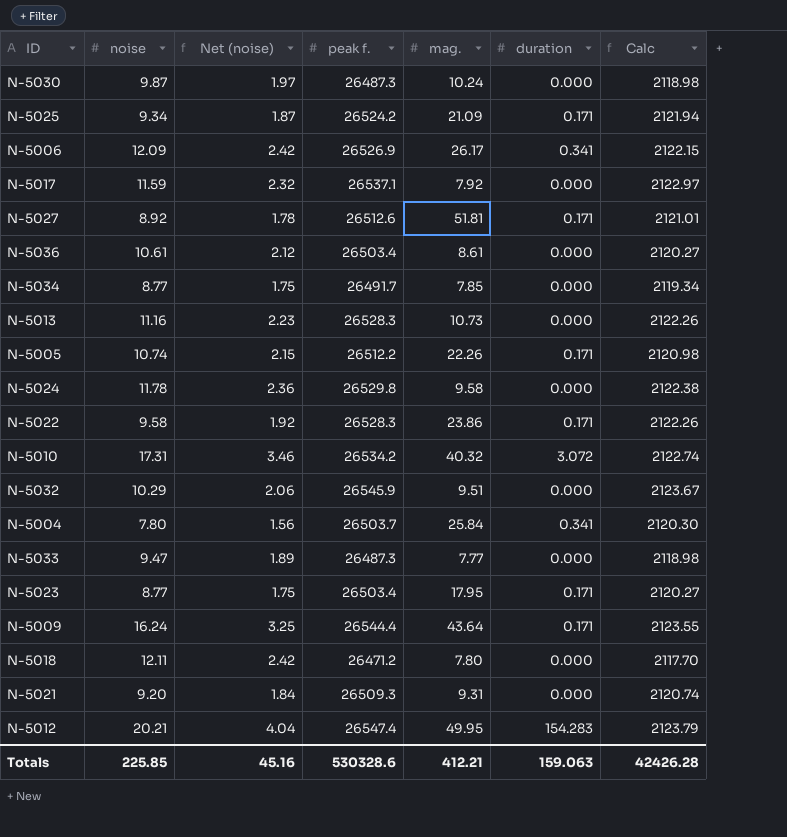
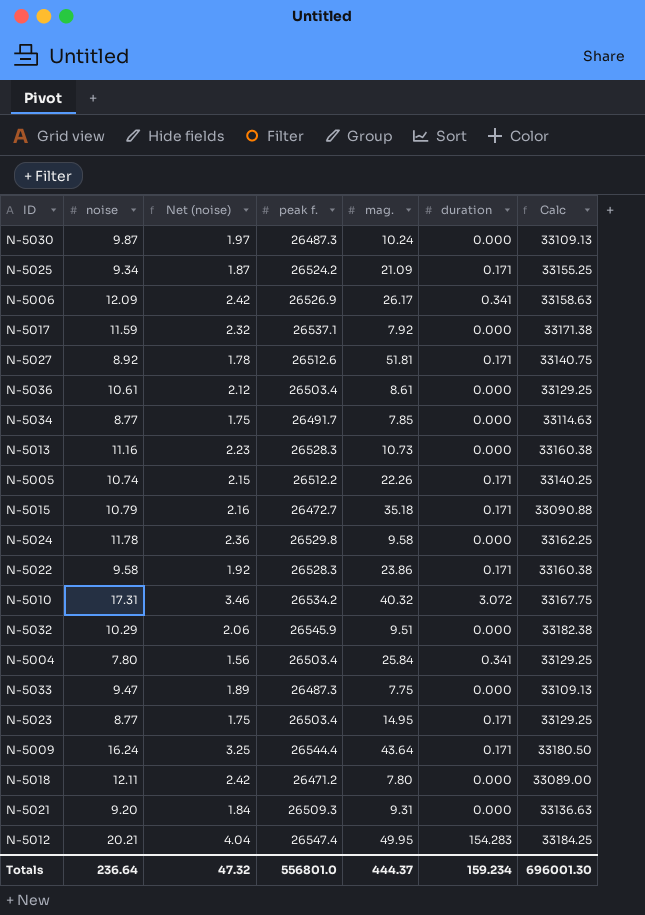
column Calc | formula: [peak f.] * 0.08 -> [peak f.] * 1.25
row N-5015: none -> 10.79 | 2.16 | 26472.7 | 35.18 | 0.171 | 33090.88
N-5004 | peak f.: 26503.7 -> 26503.4
N-5033 | mag.: 7.77 -> 7.75
N-5023 | mag.: 17.95 -> 14.95
Totals | noise: 225.85 -> 236.64
Totals | Net (noise): 45.16 -> 47.32
Totals | peak f.: 530328.6 -> 556801.0
Totals | mag.: 412.21 -> 444.37
Totals | duration: 159.063 -> 159.234
Totals | Calc: 42426.28 -> 696001.30

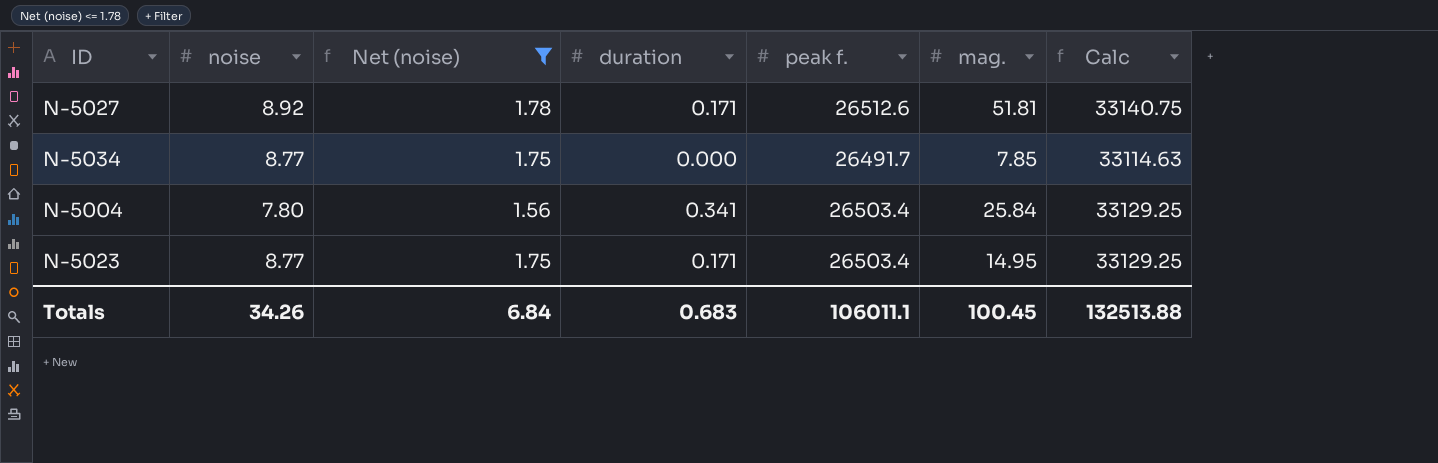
filter: none -> Net (noise) <= 1.78
column duration | position: 6 -> 4
Totals | noise: 236.64 -> 34.26
Totals | Net (noise): 47.32 -> 6.84
Totals | duration: 159.234 -> 0.683
Totals | peak f.: 556801.0 -> 106011.1
Totals | mag.: 444.37 -> 100.45
Totals | Calc: 696001.30 -> 132513.88

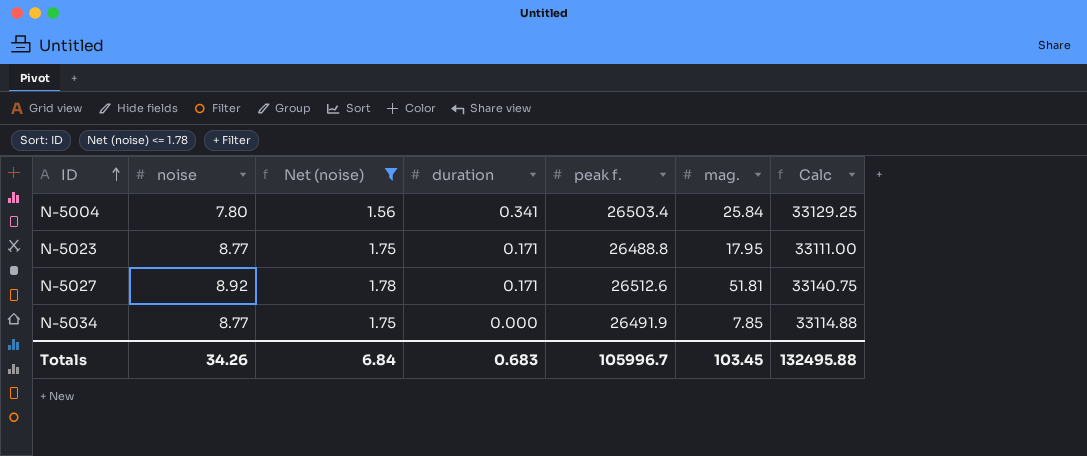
row order: none -> ID ascending
N-5023 | peak f.: 26503.4 -> 26488.8
N-5023 | mag.: 14.95 -> 17.95
N-5023 | Calc: 33129.25 -> 33111.00
N-5034 | peak f.: 26491.7 -> 26491.9
N-5034 | Calc: 33114.63 -> 33114.88
Totals | peak f.: 106011.1 -> 105996.7
Totals | mag.: 100.45 -> 103.45
Totals | Calc: 132513.88 -> 132495.88

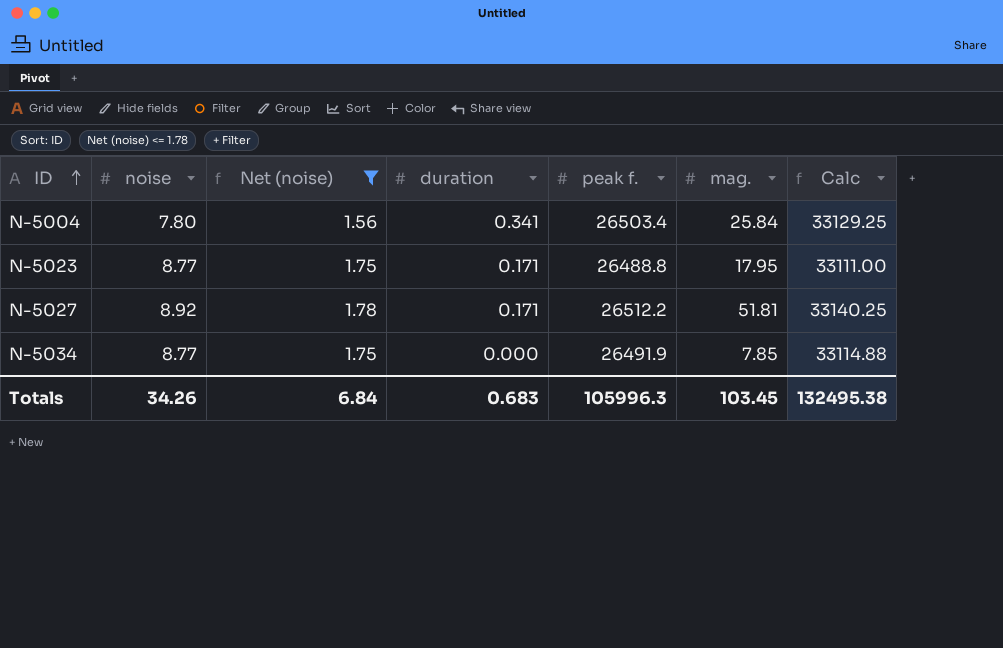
N-5027 | peak f.: 26512.6 -> 26512.2
N-5027 | Calc: 33140.75 -> 33140.25
Totals | peak f.: 105996.7 -> 105996.3
Totals | Calc: 132495.88 -> 132495.38

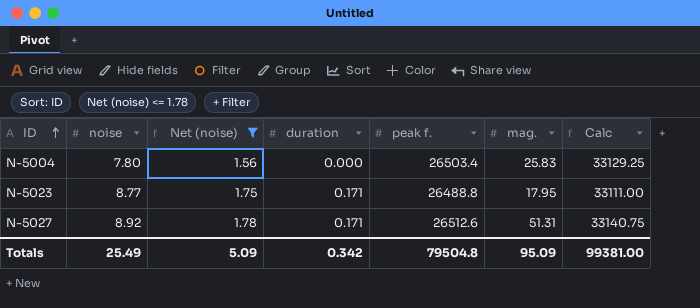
row N-5034: 8.77 | 1.75 | 0.000 | 26491.9 | 7.85 | 33114.88 -> none
N-5004 | duration: 0.341 -> 0.000
N-5004 | mag.: 25.84 -> 25.83
N-5027 | peak f.: 26512.2 -> 26512.6
N-5027 | mag.: 51.81 -> 51.31
N-5027 | Calc: 33140.25 -> 33140.75
Totals | noise: 34.26 -> 25.49
Totals | Net (noise): 6.84 -> 5.09
Totals | duration: 0.683 -> 0.342
Totals | peak f.: 105996.3 -> 79504.8
Totals | mag.: 103.45 -> 95.09
Totals | Calc: 132495.38 -> 99381.00

